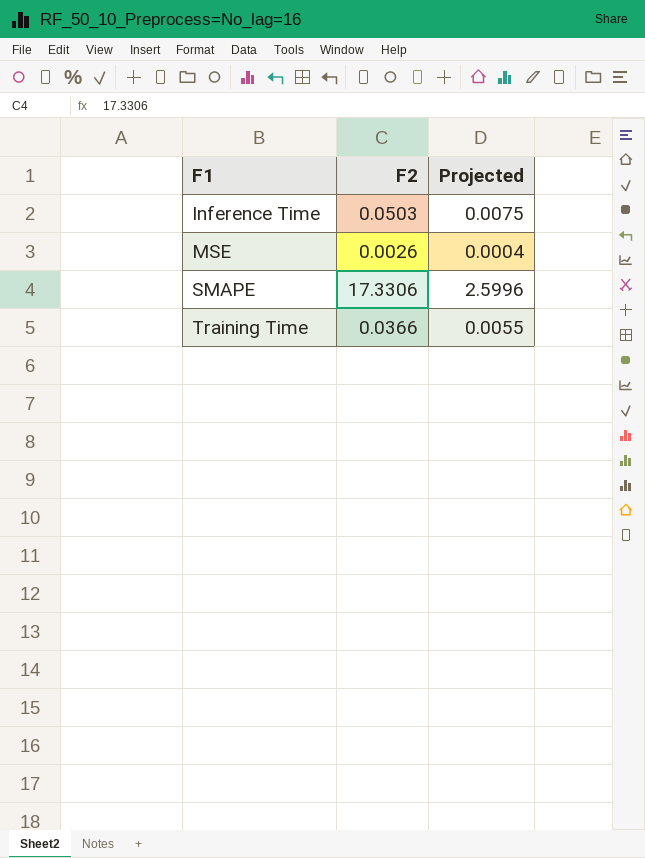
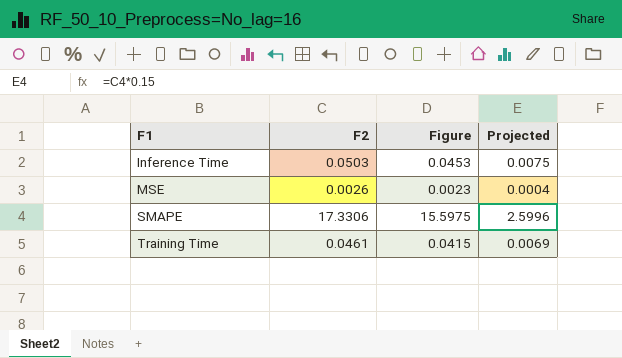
column Figure | formula: none -> [F2] * 0.9
Training Time | F2: 0.0366 -> 0.0461
Training Time | Projected: 0.0055 -> 0.0069

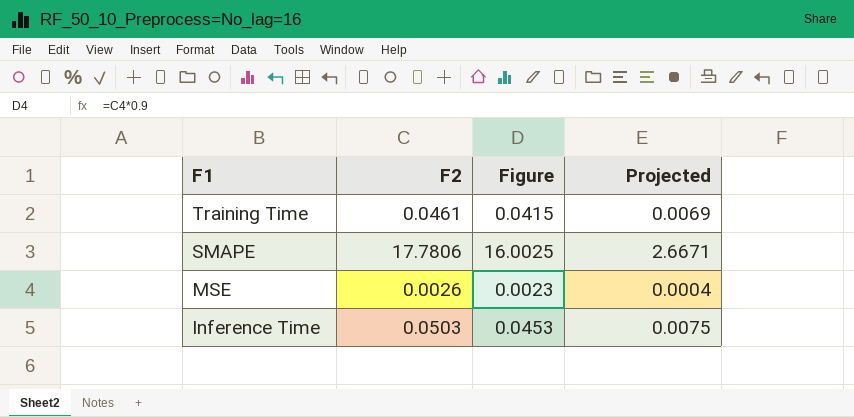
row order: F1 ascending -> F1 descending
SMAPE | F2: 17.3306 -> 17.7806
SMAPE | Figure: 15.5975 -> 16.0025
SMAPE | Projected: 2.5996 -> 2.6671

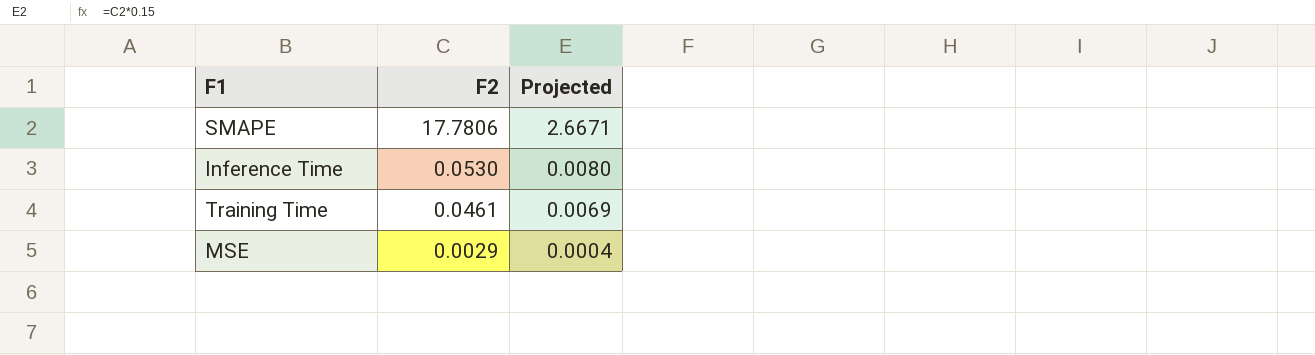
row order: F1 descending -> F2 descending
column Figure | formula: [F2] * 0.9 -> none
Inference Time | F2: 0.0503 -> 0.0530
Inference Time | Projected: 0.0075 -> 0.0080
MSE | F2: 0.0026 -> 0.0029

